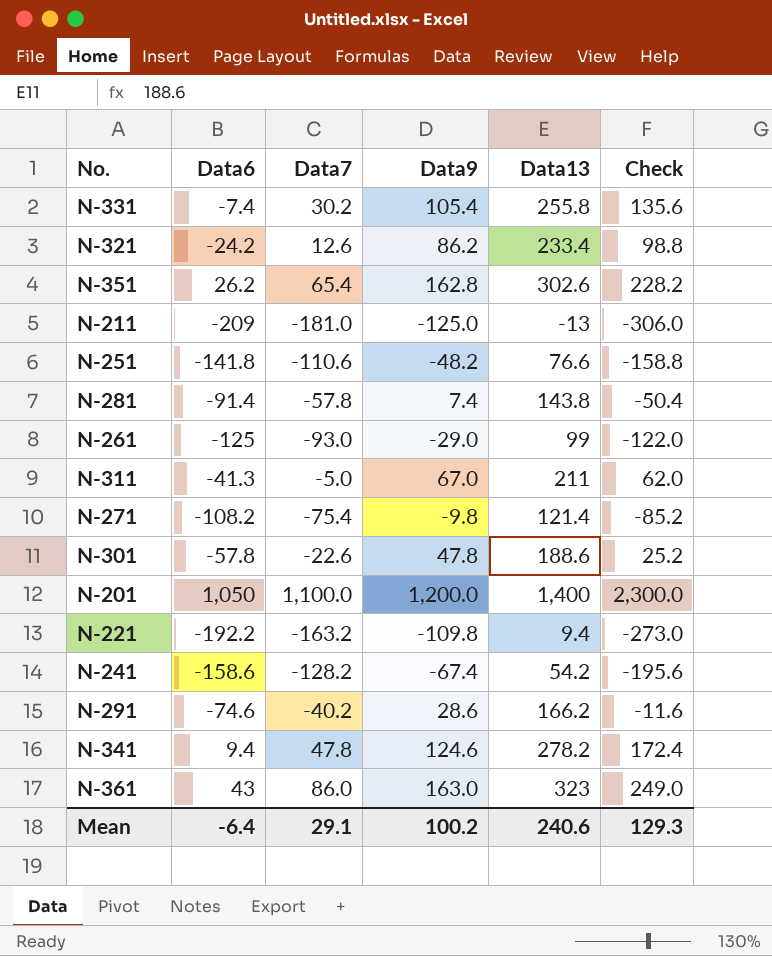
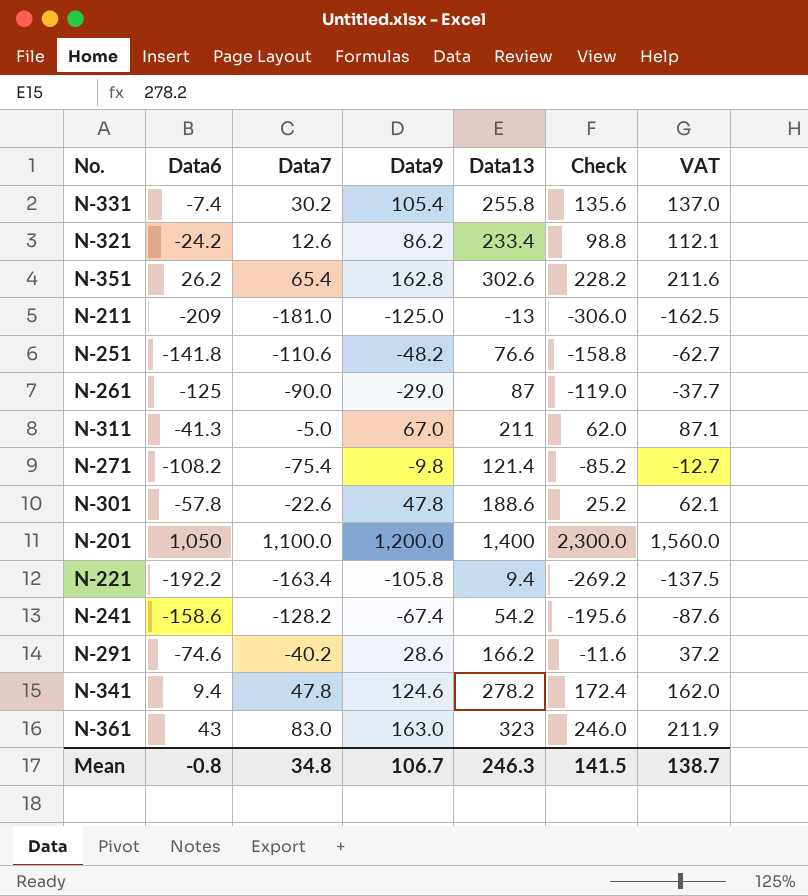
column VAT | formula: none -> [Data9] * 1.3
row N-281: -91.4 | -57.8 | 7.4 | 143.8 | -50.4 -> none
N-261 | Data7: -93.0 -> -90.0
N-261 | Data13: 99 -> 87
N-261 | Check: -122.0 -> -119.0
N-221 | Data7: -163.2 -> -163.4
N-221 | Data9: -109.8 -> -105.8
N-221 | Check: -273.0 -> -269.2
N-361 | Data7: 86.0 -> 83.0
N-361 | Check: 249.0 -> 246.0
Mean | Data6: -6.4 -> -0.8
Mean | Data7: 29.1 -> 34.8
Mean | Data9: 100.2 -> 106.7
Mean | Data13: 240.6 -> 246.3
Mean | Check: 129.3 -> 141.5

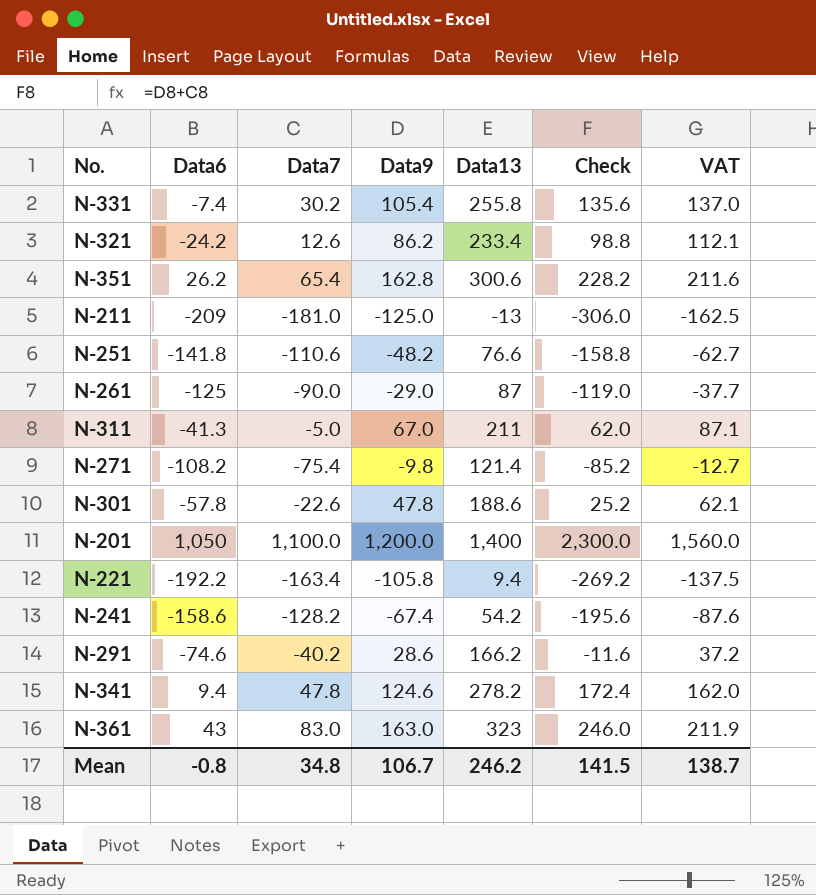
N-351 | Data13: 302.6 -> 300.6
Mean | Data13: 246.3 -> 246.2

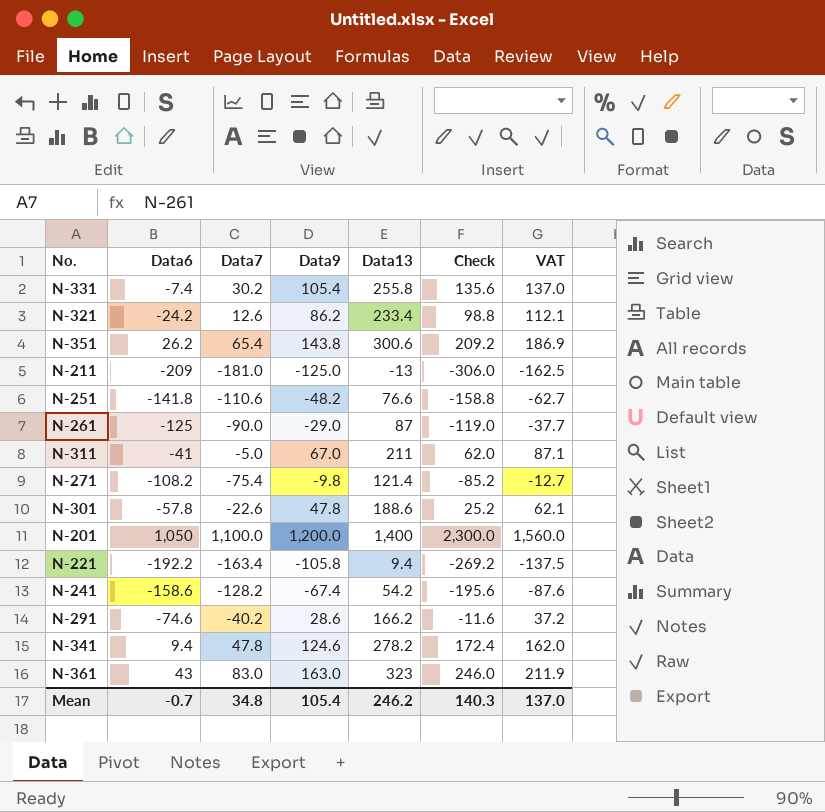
N-351 | Data9: 162.8 -> 143.8
N-351 | Check: 228.2 -> 209.2
N-351 | VAT: 211.6 -> 186.9
N-311 | Data6: -41.3 -> -41
Mean | Data6: -0.8 -> -0.7
Mean | Data9: 106.7 -> 105.4
Mean | Check: 141.5 -> 140.3
Mean | VAT: 138.7 -> 137.0

